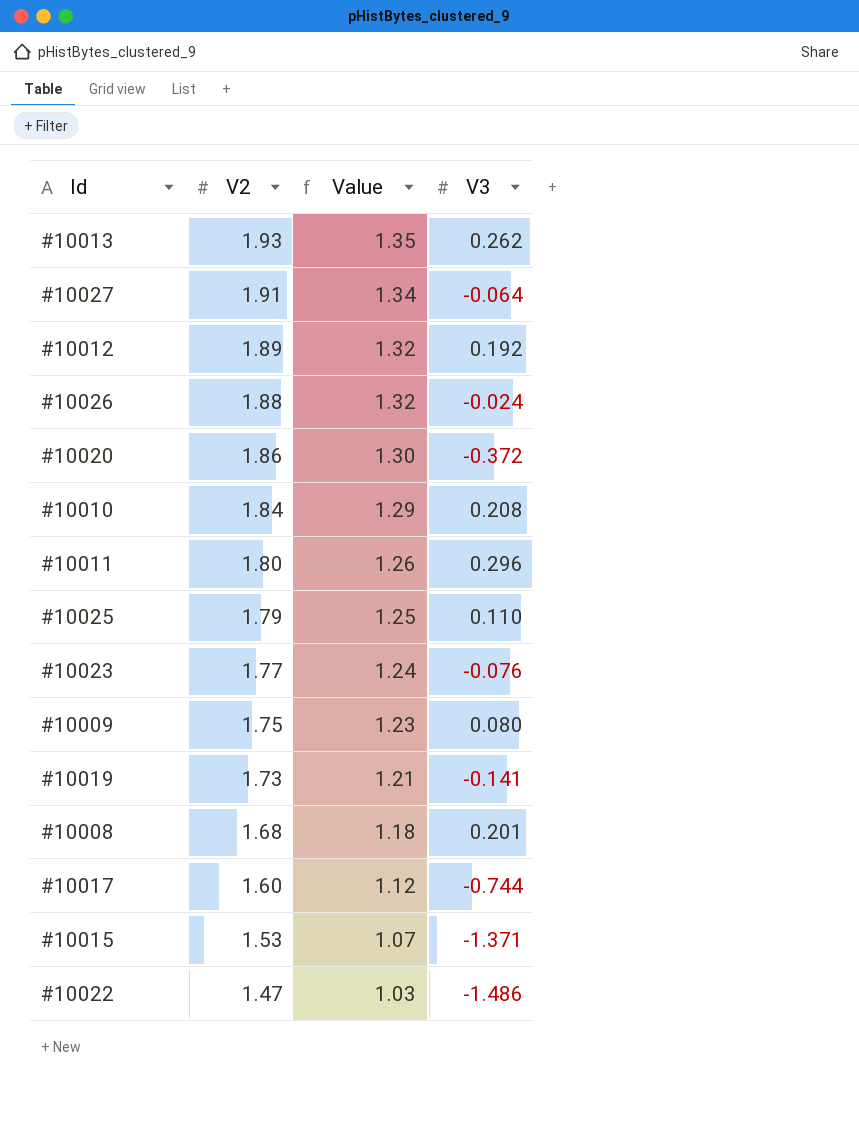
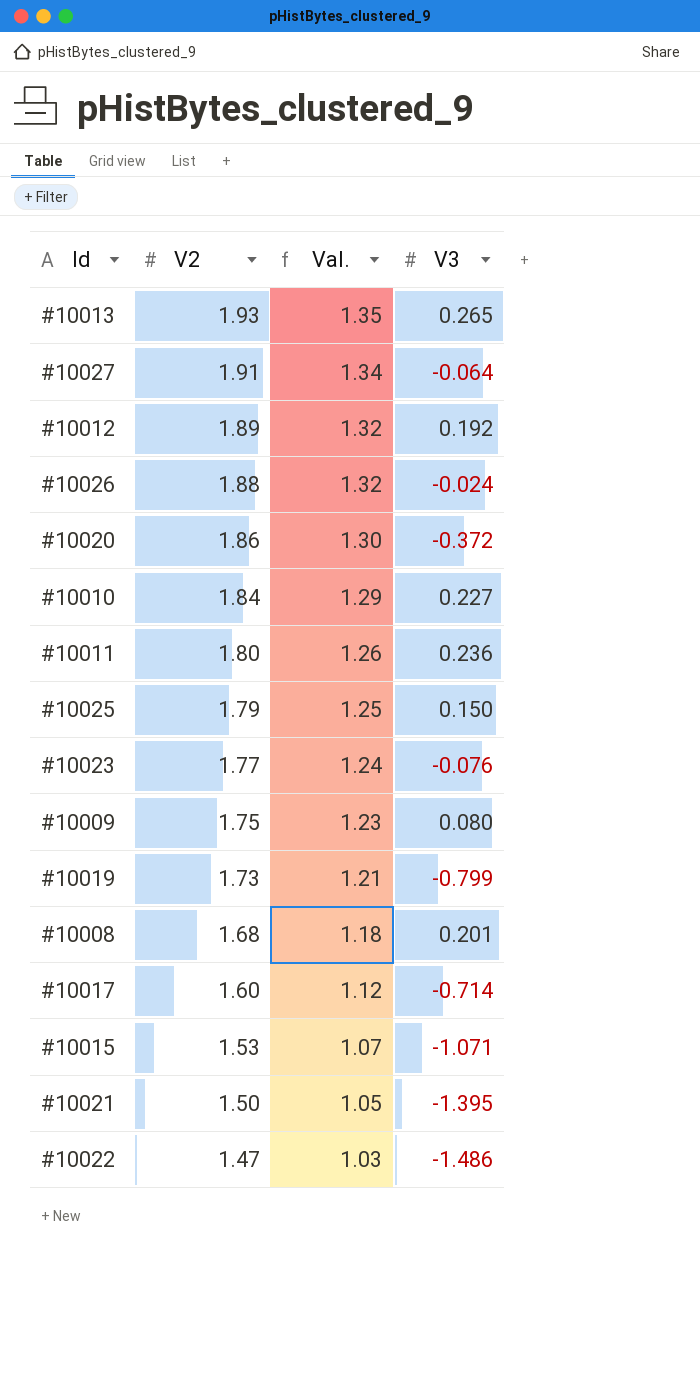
column name: Value -> Val.
#10013 | V3: 0.262 -> 0.265
#10010 | V3: 0.208 -> 0.227
#10011 | V3: 0.296 -> 0.236
#10025 | V3: 0.110 -> 0.150
#10019 | V3: -0.141 -> -0.799
#10017 | V3: -0.744 -> -0.714
#10015 | V3: -1.371 -> -1.071
row #10021: none -> 1.50 | 1.05 | -1.395

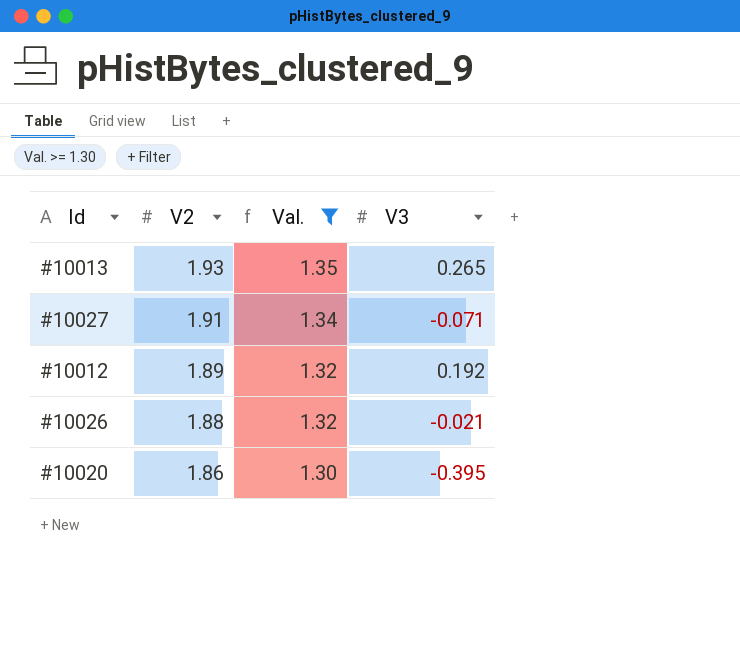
filter: none -> Val. >= 1.30
#10027 | V3: -0.064 -> -0.071
#10026 | V3: -0.024 -> -0.021
#10020 | V3: -0.372 -> -0.395

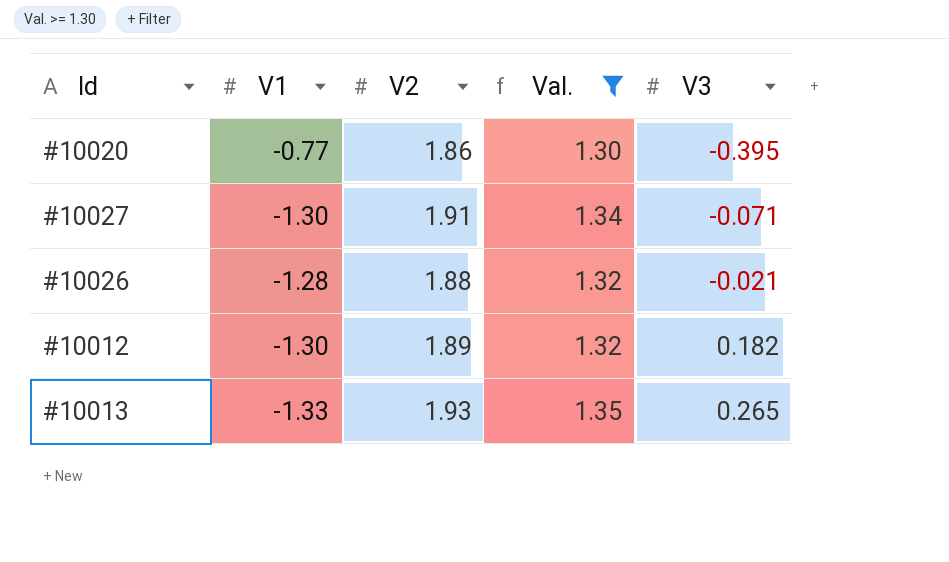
row order: V2 descending -> V3 ascending
column V1 | position: none -> 2
#10012 | V3: 0.192 -> 0.182

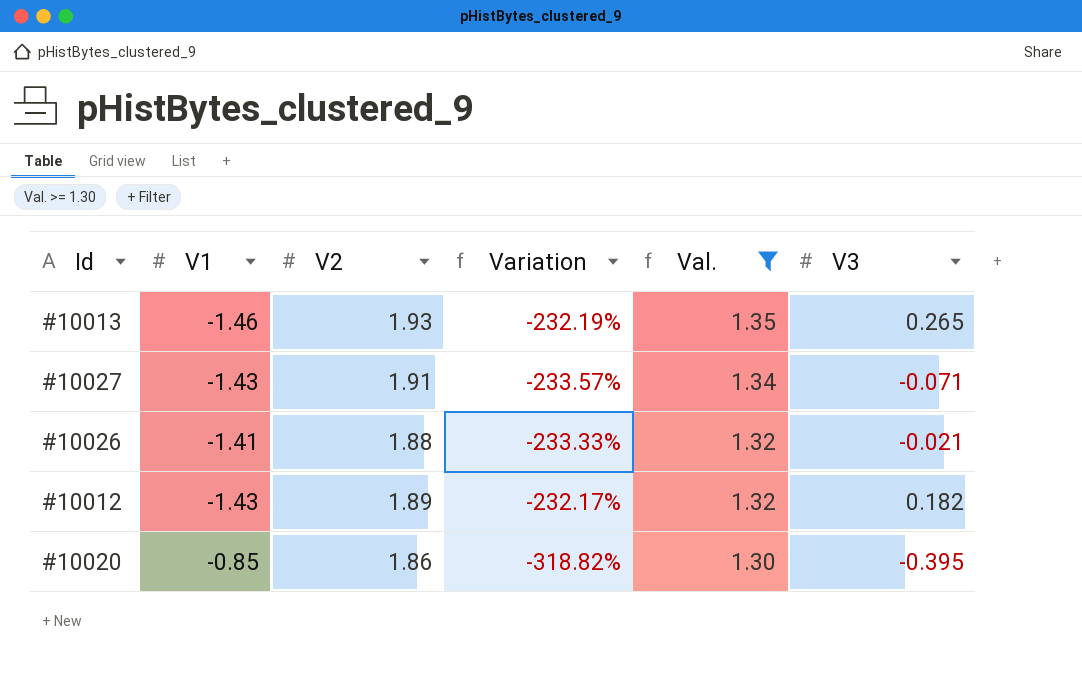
row order: V3 ascending -> Val. descending
column Variation | formula: none -> ([V2] - [V1]) / [V1]
#10013 | V1: -1.33 -> -1.46
#10027 | V1: -1.30 -> -1.43
#10026 | V1: -1.28 -> -1.41
#10012 | V1: -1.30 -> -1.43
#10020 | V1: -0.77 -> -0.85

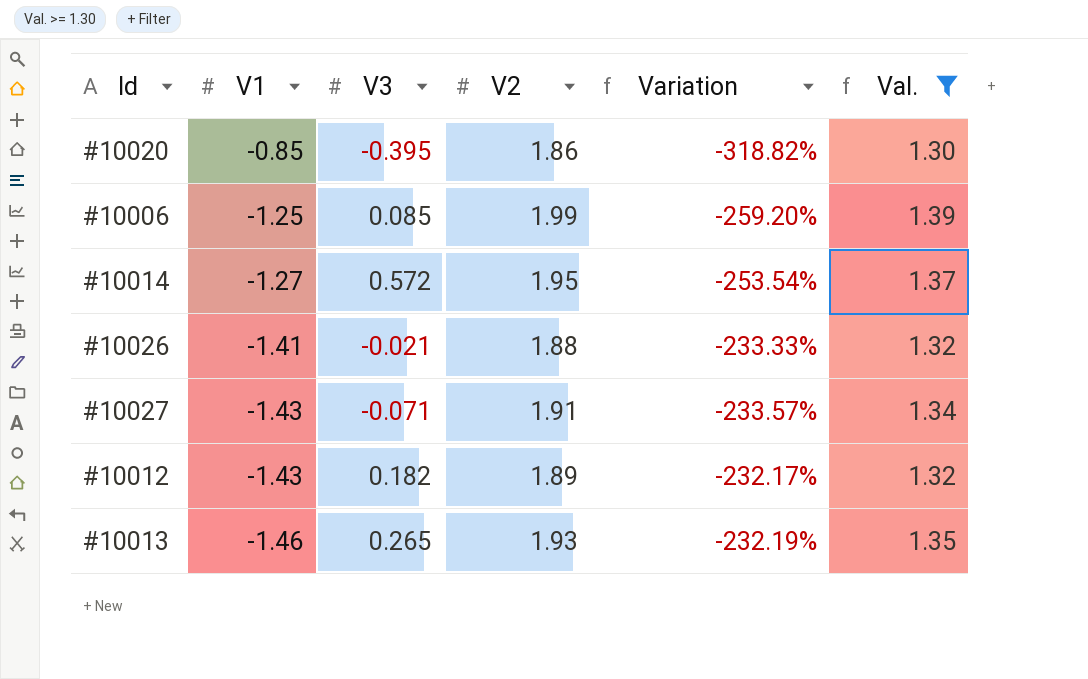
row order: Val. descending -> V1 descending
column V3 | position: 6 -> 3
row #10006: none -> -1.25 | 0.085 | 1.99 | -259.20% | 1.39
row #10014: none -> -1.27 | 0.572 | 1.95 | -253.54% | 1.37

